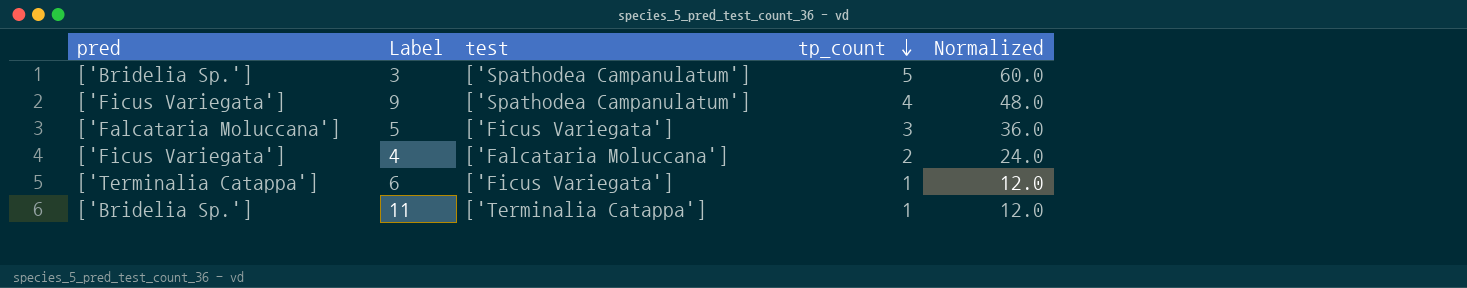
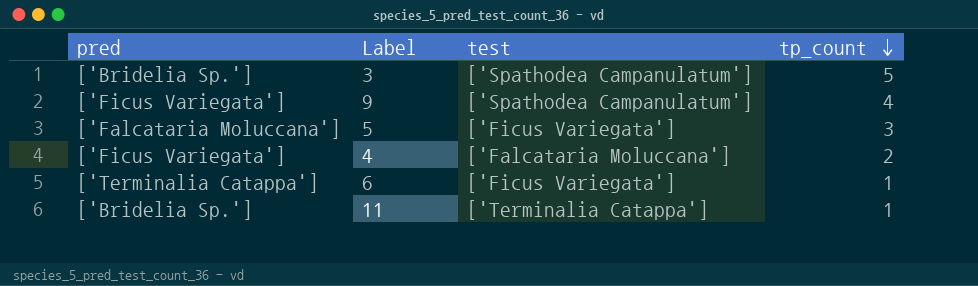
column Normalized | formula: [tp_count] * 12 -> none

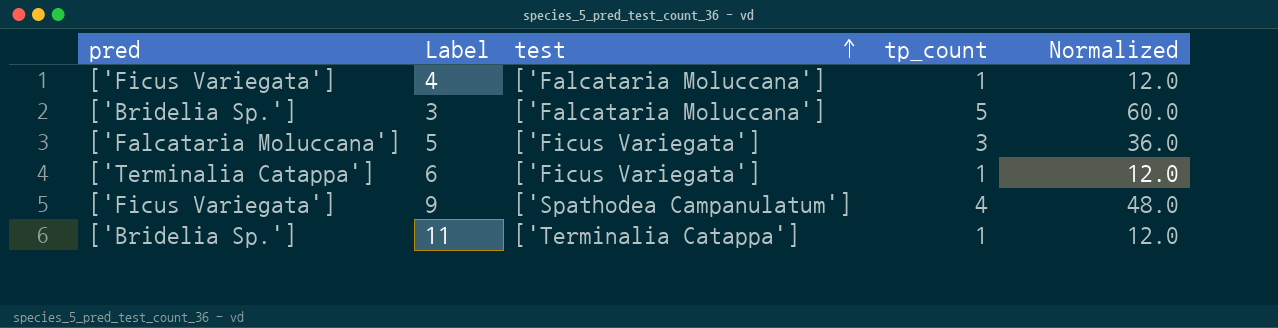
row order: tp_count descending -> test ascending
column Normalized | formula: none -> [tp_count] * 12
4 | tp_count: 2 -> 1
3 | test: ['Spathodea Campanulatum'] -> ['Falcataria Moluccana']

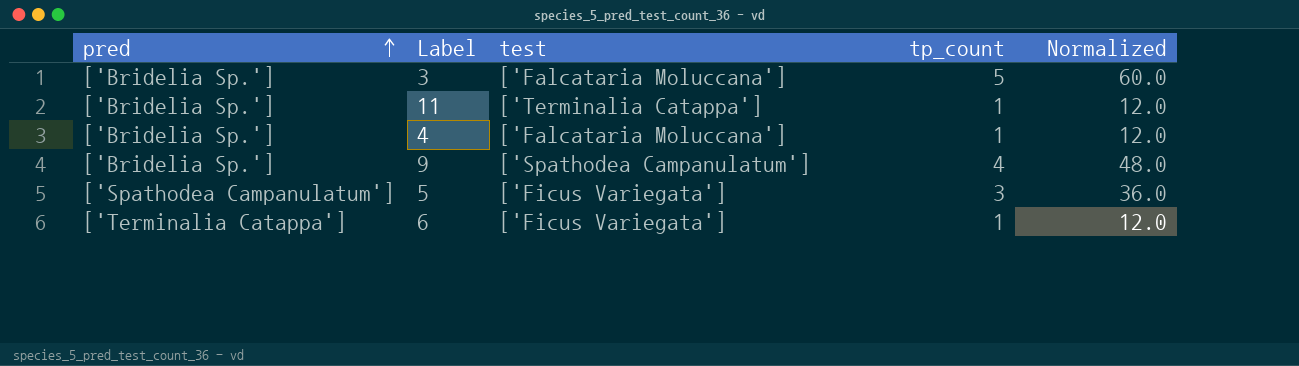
row order: test ascending -> pred ascending
4 | pred: ['Ficus Variegata'] -> ['Bridelia Sp.']
9 | pred: ['Ficus Variegata'] -> ['Bridelia Sp.']
5 | pred: ['Falcataria Moluccana'] -> ['Spathodea Campanulatum']

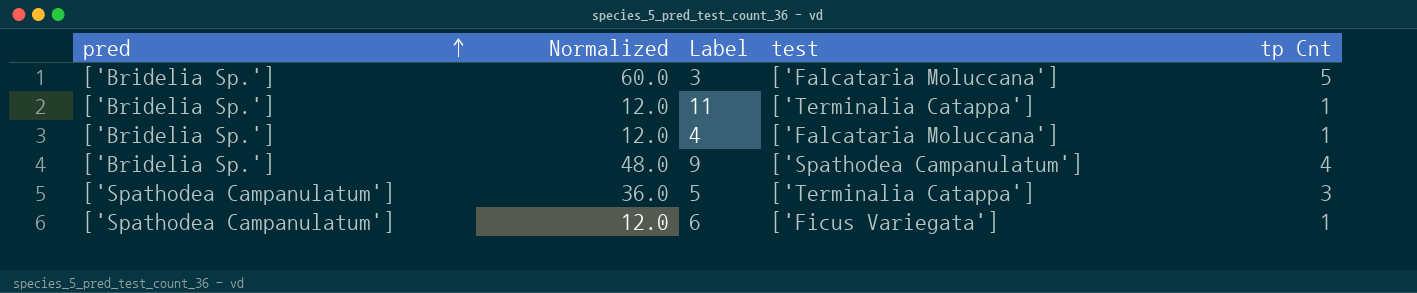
column Normalized | position: 5 -> 2
column name: tp_count -> tp Cnt
5 | test: ['Ficus Variegata'] -> ['Terminalia Catappa']
6 | pred: ['Terminalia Catappa'] -> ['Spathodea Campanulatum']

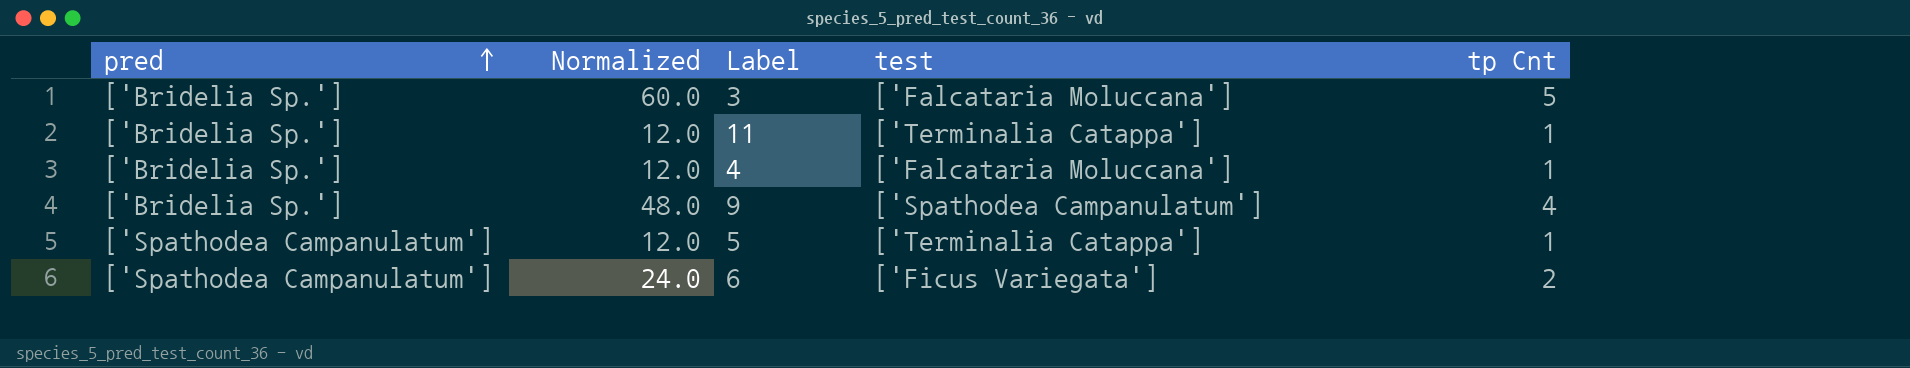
5 | Normalized: 36.0 -> 12.0
5 | tp Cnt: 3 -> 1
6 | Normalized: 12.0 -> 24.0
6 | tp Cnt: 1 -> 2

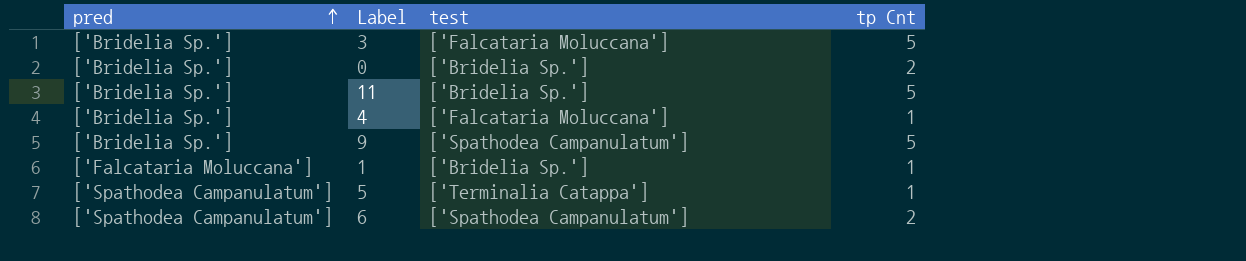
column Normalized | formula: [tp Cnt] * 12 -> none
row 0: none -> ['Bridelia Sp.'] | ['Bridelia Sp.'] | 2
11 | test: ['Terminalia Catappa'] -> ['Bridelia Sp.']
11 | tp Cnt: 1 -> 5
9 | tp Cnt: 4 -> 5
row 1: none -> ['Falcataria Moluccana'] | ['Bridelia Sp.'] | 1
6 | test: ['Ficus Variegata'] -> ['Spathodea Campanulatum']

